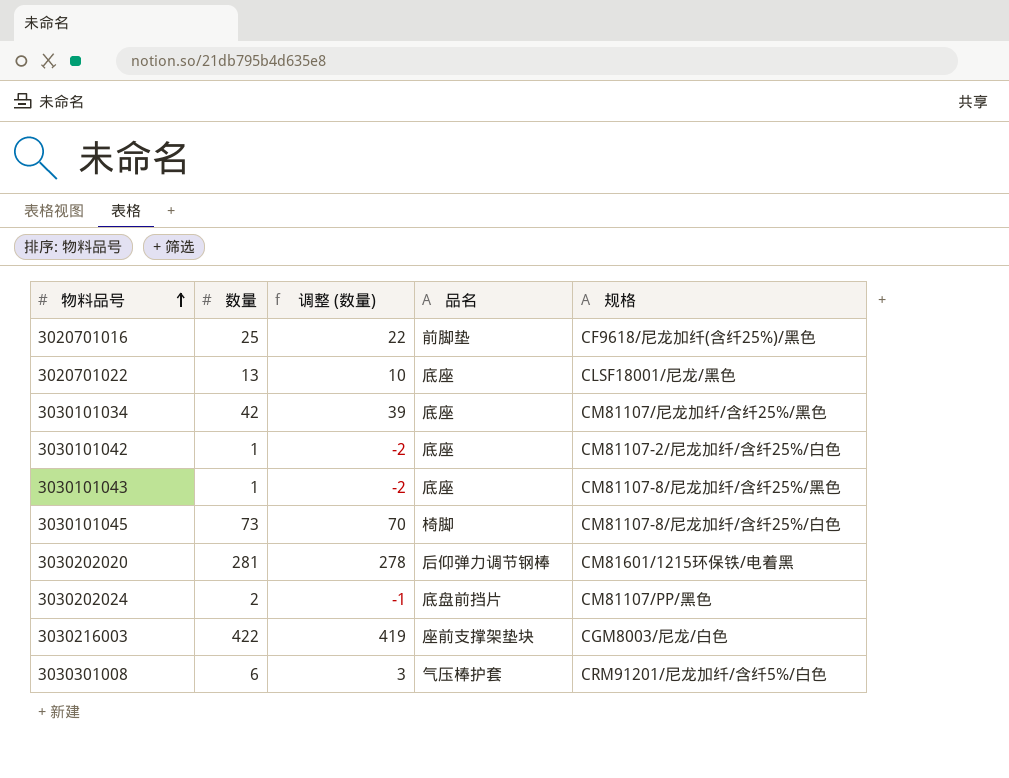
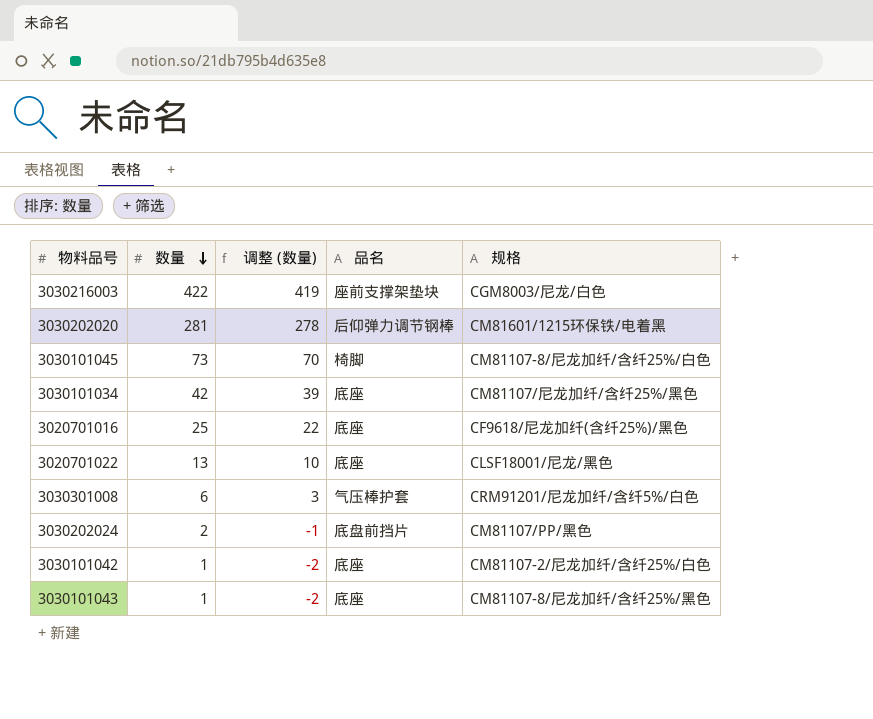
row order: 物料品号 ascending -> 数量 descending
3020701016 | 品名: 前脚垫 -> 底座

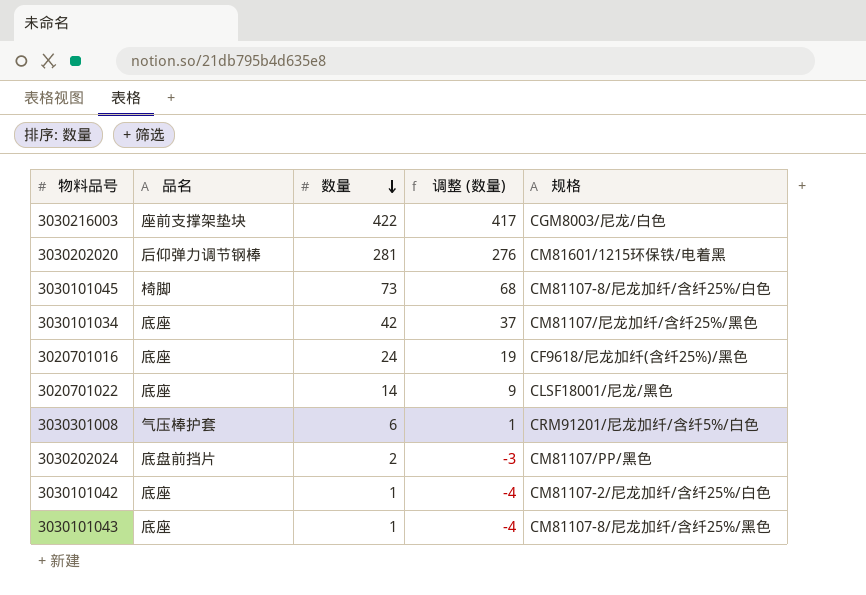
column 品名 | position: 4 -> 2
column 调整 (数量) | formula: [数量] - 3 -> [数量] - 5
3020701016 | 数量: 25 -> 24
3020701022 | 数量: 13 -> 14

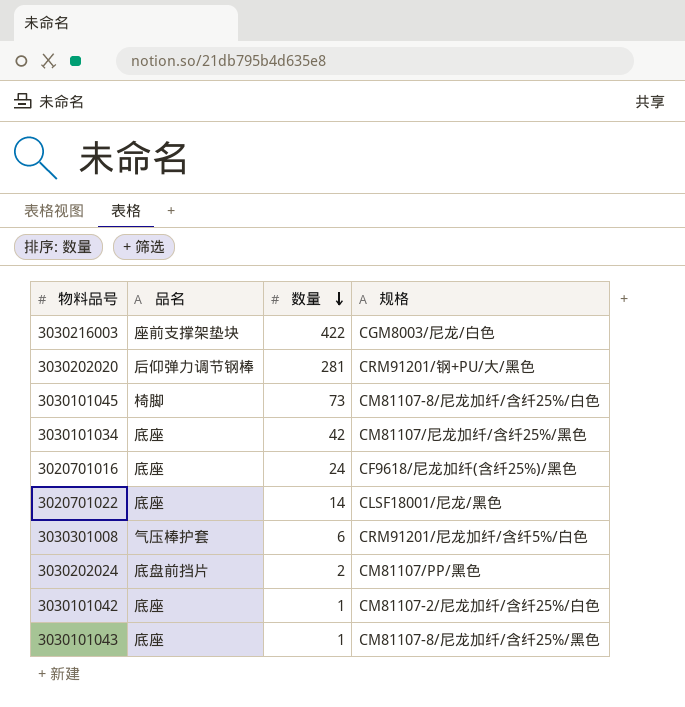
column 调整 (数量) | formula: [数量] - 5 -> none
3030202020 | 规格: CM81601/1215环保铁/电着黑 -> CRM91201/钢+PU/大/黑色

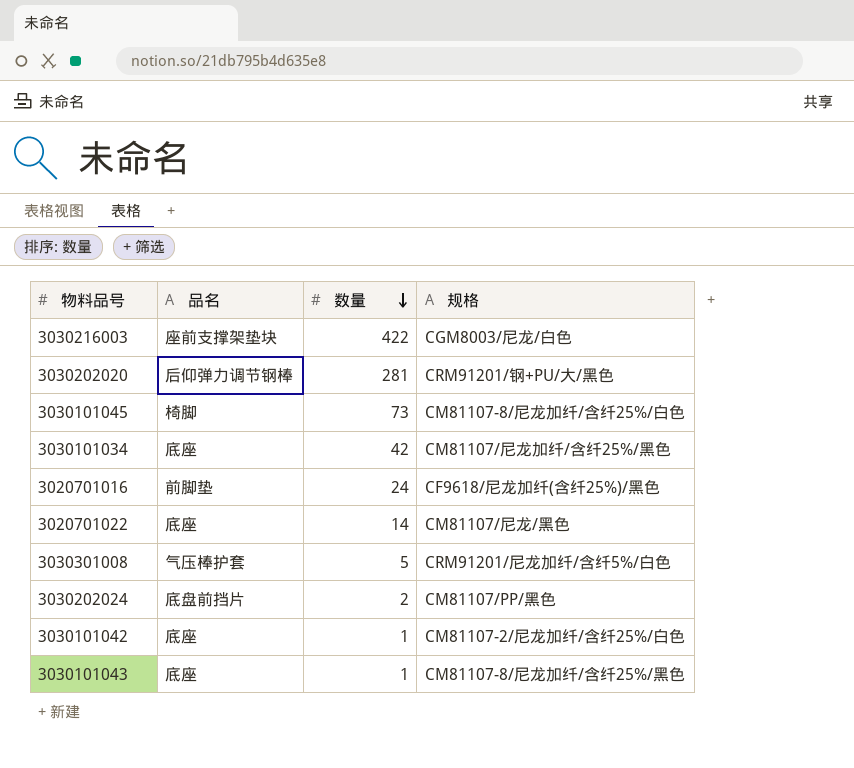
3020701016 | 品名: 底座 -> 前脚垫
3020701022 | 规格: CLSF18001/尼龙/黑色 -> CM81107/尼龙/黑色
3030301008 | 数量: 6 -> 5

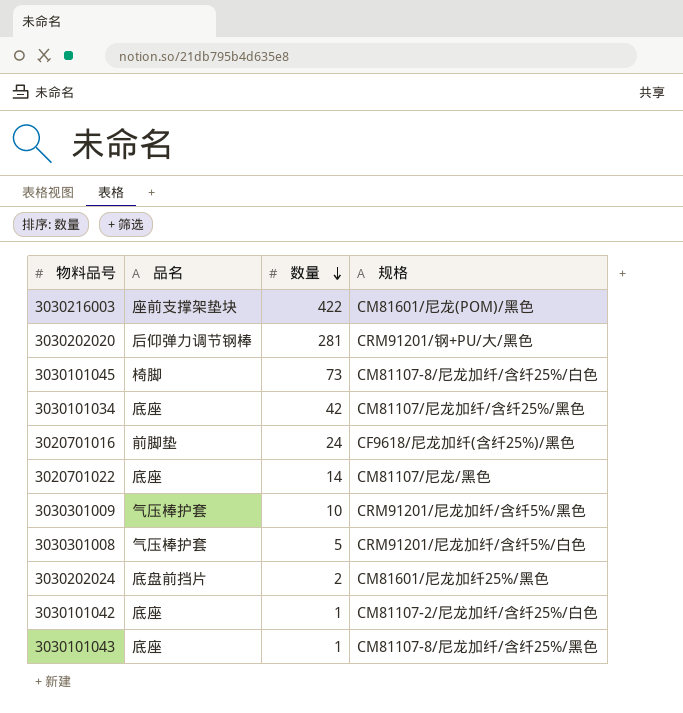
3030216003 | 规格: CGM8003/尼龙/白色 -> CM81601/尼龙(POM)/黑色
row 3030301009: none -> 气压棒护套 | 10 | CRM91201/尼龙加纤/含纤5%/黑色
3030202024 | 规格: CM81107/PP/黑色 -> CM81601/尼龙加纤25%/黑色

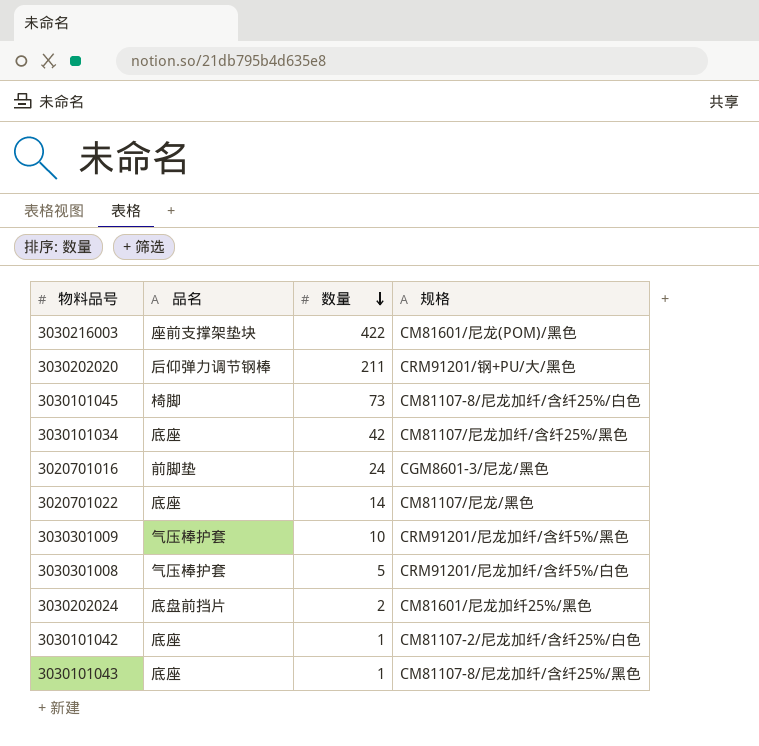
3030202020 | 数量: 281 -> 211
3020701016 | 规格: CF9618/尼龙加纤(含纤25%)/黑色 -> CGM8601-3/尼龙/黑色

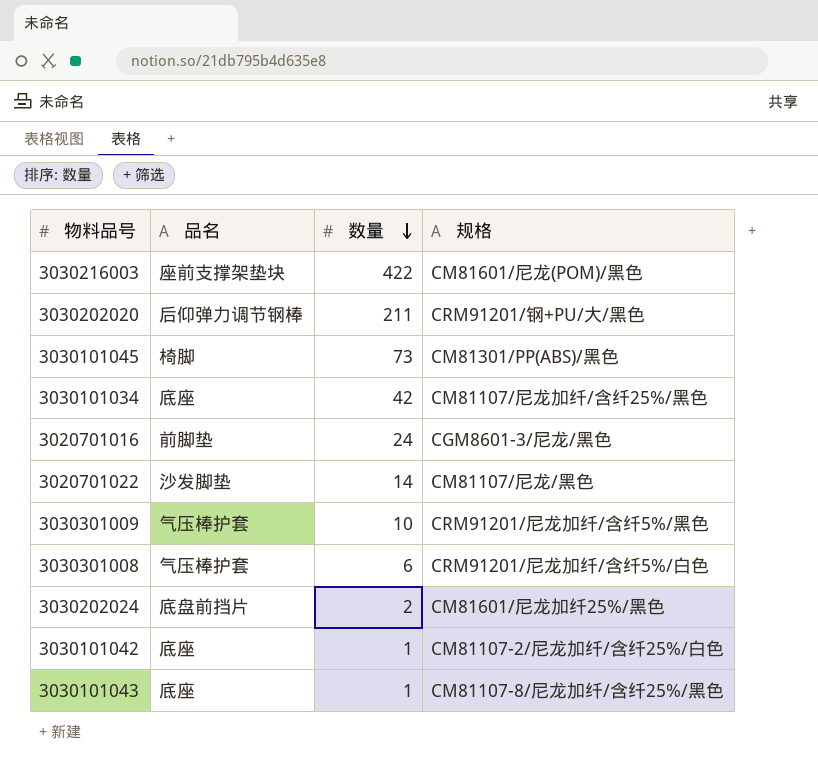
3030101045 | 规格: CM81107-8/尼龙加纤/含纤25%/白色 -> CM81301/PP(ABS)/黑色
3020701022 | 品名: 底座 -> 沙发脚垫
3030301008 | 数量: 5 -> 6

